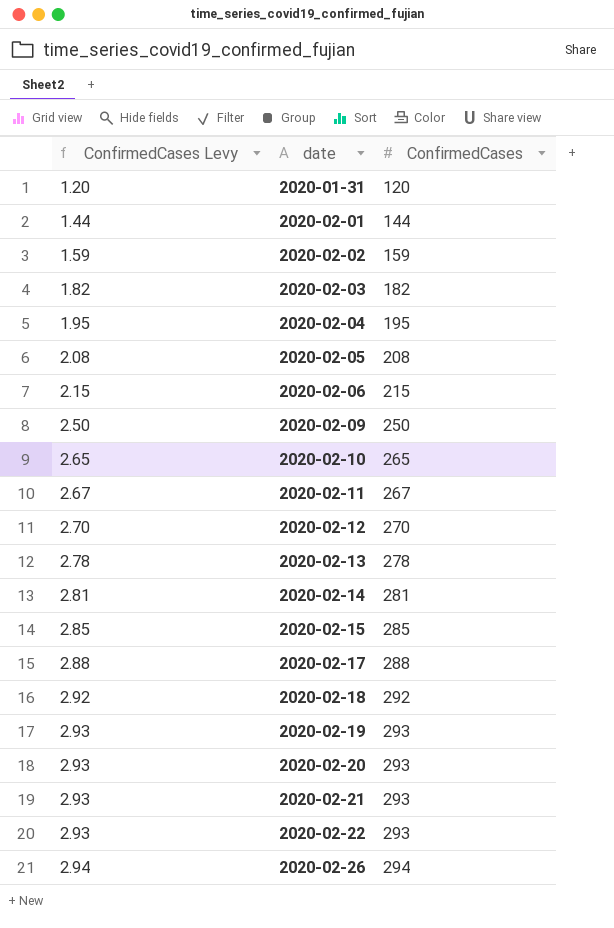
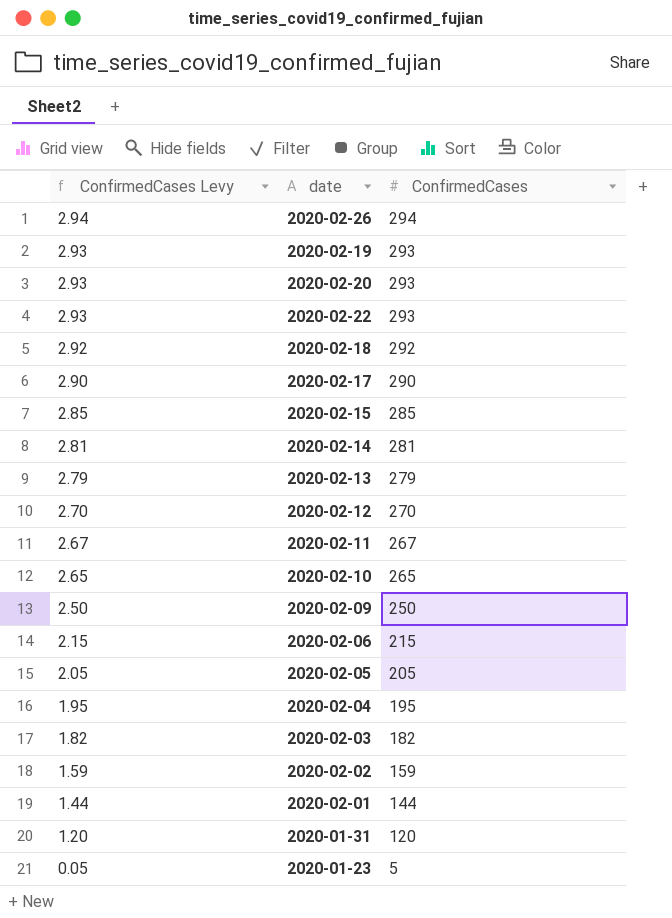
row order: ConfirmedCases Levy ascending -> ConfirmedCases Levy descending
row 2020-02-21: 2.93 | 293 -> none
2020-02-17 | ConfirmedCases Levy: 2.88 -> 2.90
2020-02-17 | ConfirmedCases: 288 -> 290
2020-02-13 | ConfirmedCases Levy: 2.78 -> 2.79
2020-02-13 | ConfirmedCases: 278 -> 279
2020-02-05 | ConfirmedCases Levy: 2.08 -> 2.05
2020-02-05 | ConfirmedCases: 208 -> 205
row 2020-01-23: none -> 0.05 | 5

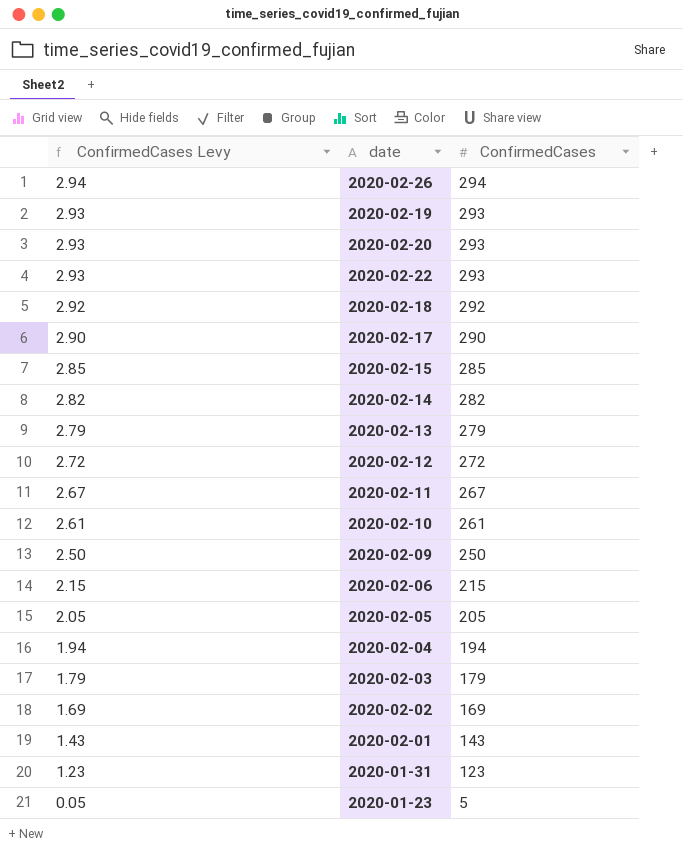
2020-02-14 | ConfirmedCases Levy: 2.81 -> 2.82
2020-02-14 | ConfirmedCases: 281 -> 282
2020-02-12 | ConfirmedCases Levy: 2.70 -> 2.72
2020-02-12 | ConfirmedCases: 270 -> 272
2020-02-10 | ConfirmedCases Levy: 2.65 -> 2.61
2020-02-10 | ConfirmedCases: 265 -> 261
2020-02-04 | ConfirmedCases Levy: 1.95 -> 1.94
2020-02-04 | ConfirmedCases: 195 -> 194
2020-02-03 | ConfirmedCases Levy: 1.82 -> 1.79
2020-02-03 | ConfirmedCases: 182 -> 179
2020-02-02 | ConfirmedCases Levy: 1.59 -> 1.69
2020-02-02 | ConfirmedCases: 159 -> 169
2020-02-01 | ConfirmedCases Levy: 1.44 -> 1.43
2020-02-01 | ConfirmedCases: 144 -> 143
2020-01-31 | ConfirmedCases Levy: 1.20 -> 1.23
2020-01-31 | ConfirmedCases: 120 -> 123

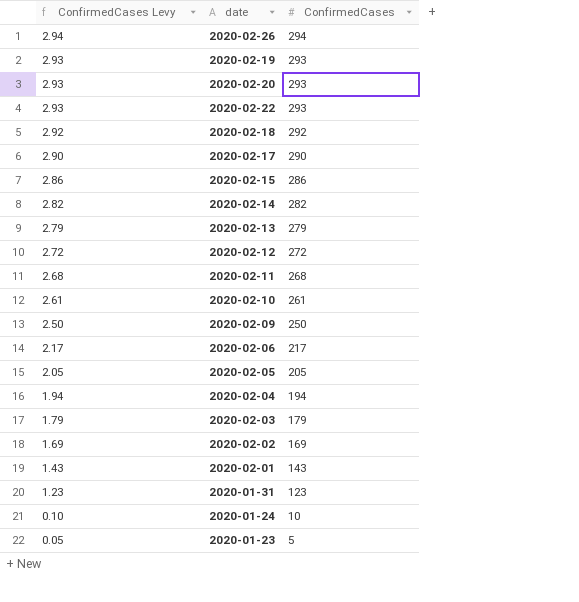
2020-02-15 | ConfirmedCases Levy: 2.85 -> 2.86
2020-02-15 | ConfirmedCases: 285 -> 286
2020-02-11 | ConfirmedCases Levy: 2.67 -> 2.68
2020-02-11 | ConfirmedCases: 267 -> 268
2020-02-06 | ConfirmedCases Levy: 2.15 -> 2.17
2020-02-06 | ConfirmedCases: 215 -> 217
row 2020-01-24: none -> 0.10 | 10

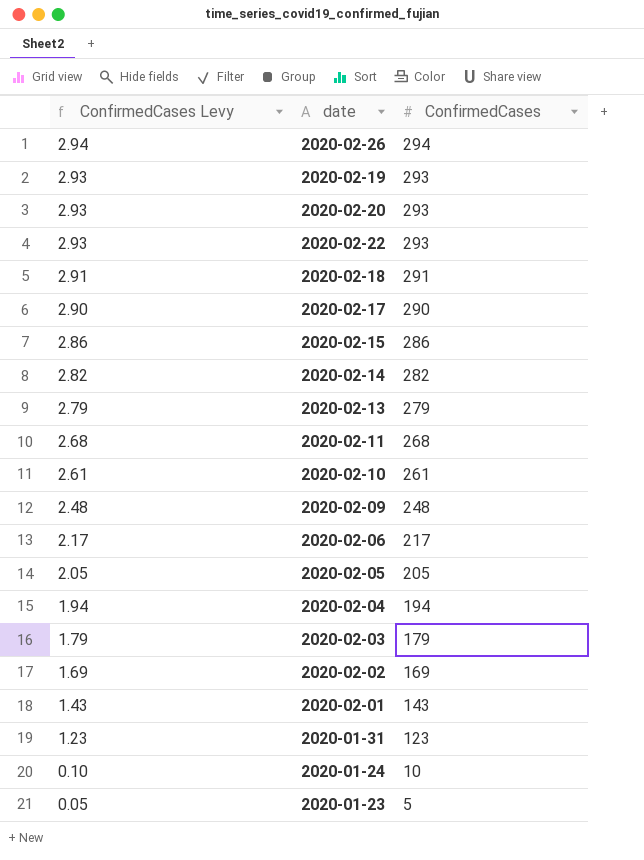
row 2020-02-12: 2.72 | 272 -> none
2020-02-18 | ConfirmedCases Levy: 2.92 -> 2.91
2020-02-18 | ConfirmedCases: 292 -> 291
2020-02-09 | ConfirmedCases Levy: 2.50 -> 2.48
2020-02-09 | ConfirmedCases: 250 -> 248

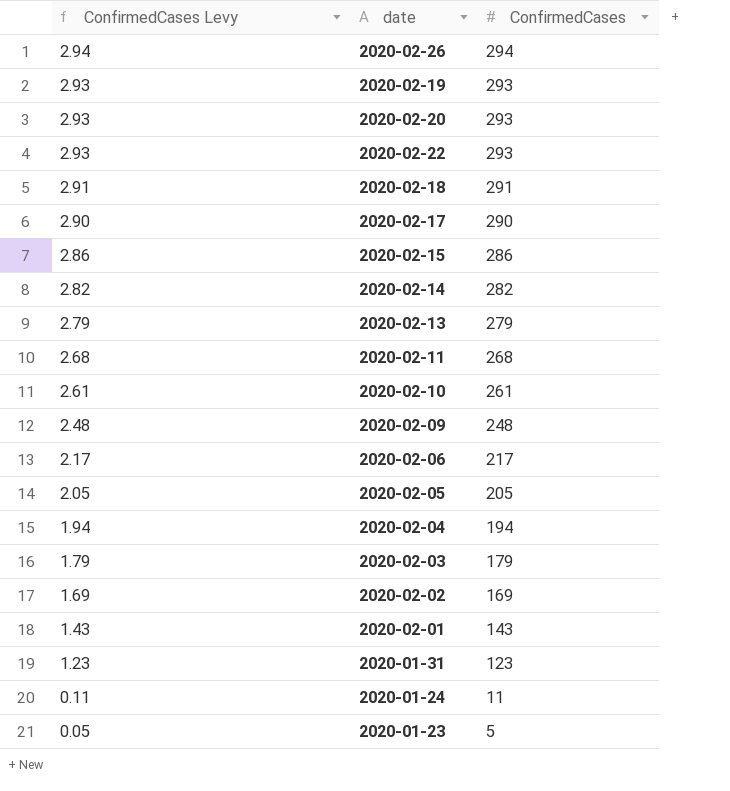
2020-01-24 | ConfirmedCases Levy: 0.10 -> 0.11
2020-01-24 | ConfirmedCases: 10 -> 11

